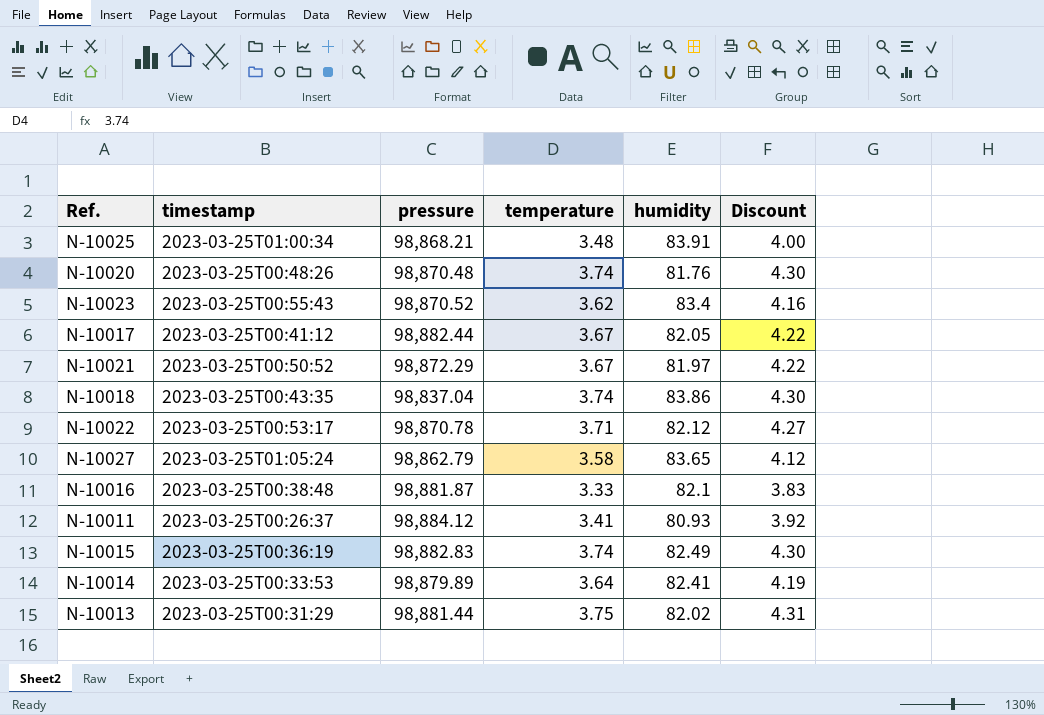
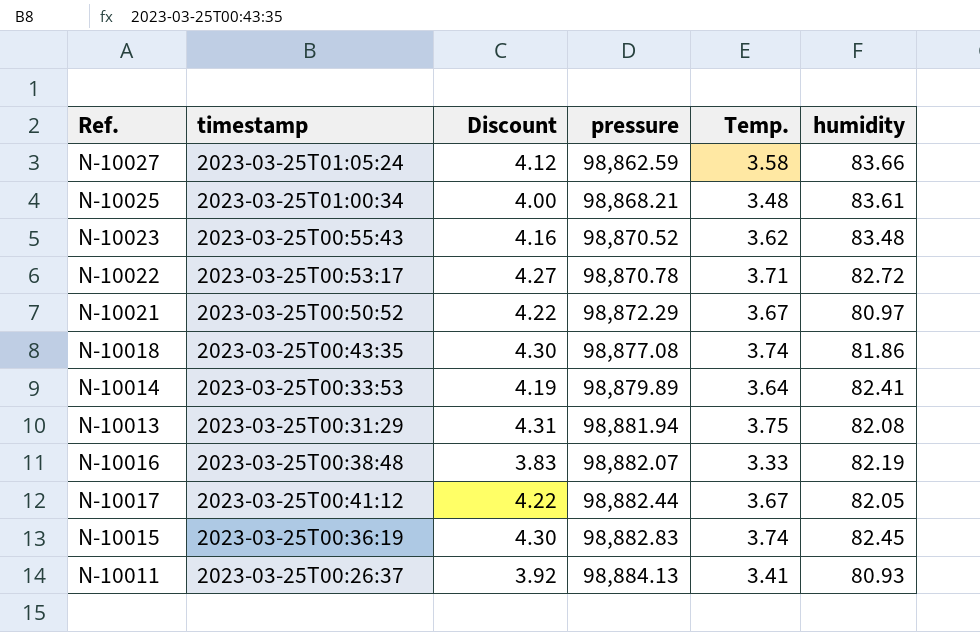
row order: none -> pressure ascending
column Discount | position: 6 -> 3
column name: temperature -> Temp.
row N-10020: 2023-03-25T00:48:26 | 98,870.48 | 3.74 | 81.76 | 4.30 -> none
N-10027 | pressure: 98,862.79 -> 98,862.59
N-10027 | humidity: 83.65 -> 83.66
N-10025 | humidity: 83.91 -> 83.61
N-10023 | humidity: 83.4 -> 83.48
N-10022 | humidity: 82.12 -> 82.72
N-10021 | humidity: 81.97 -> 80.97
N-10018 | pressure: 98,837.04 -> 98,877.08
N-10018 | humidity: 83.86 -> 81.86
N-10013 | pressure: 98,881.44 -> 98,881.94
N-10013 | humidity: 82.02 -> 82.08
N-10016 | pressure: 98,881.87 -> 98,882.07
N-10016 | humidity: 82.1 -> 82.19
N-10015 | humidity: 82.49 -> 82.45
N-10011 | pressure: 98,884.12 -> 98,884.13

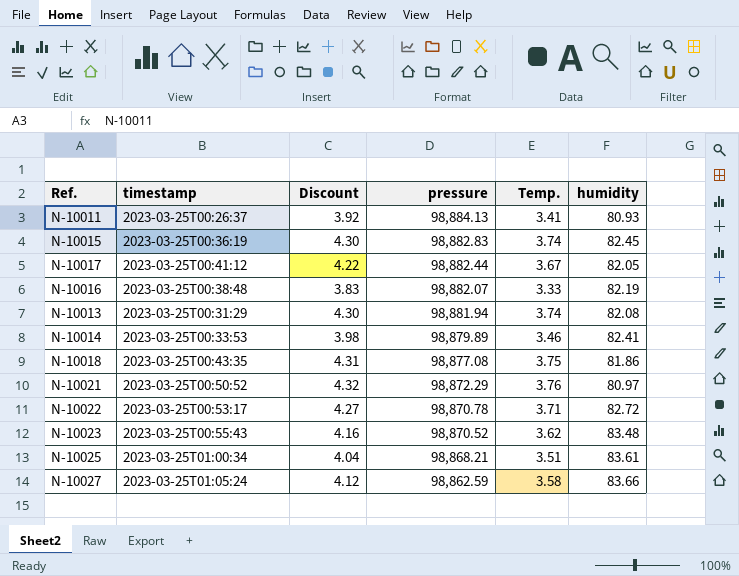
row order: pressure ascending -> pressure descending
N-10013 | Discount: 4.31 -> 4.30
N-10013 | Temp.: 3.75 -> 3.74
N-10014 | Discount: 4.19 -> 3.98
N-10014 | Temp.: 3.64 -> 3.46
N-10018 | Discount: 4.30 -> 4.31
N-10018 | Temp.: 3.74 -> 3.75
N-10021 | Discount: 4.22 -> 4.32
N-10021 | Temp.: 3.67 -> 3.76
N-10025 | Discount: 4.00 -> 4.04
N-10025 | Temp.: 3.48 -> 3.51

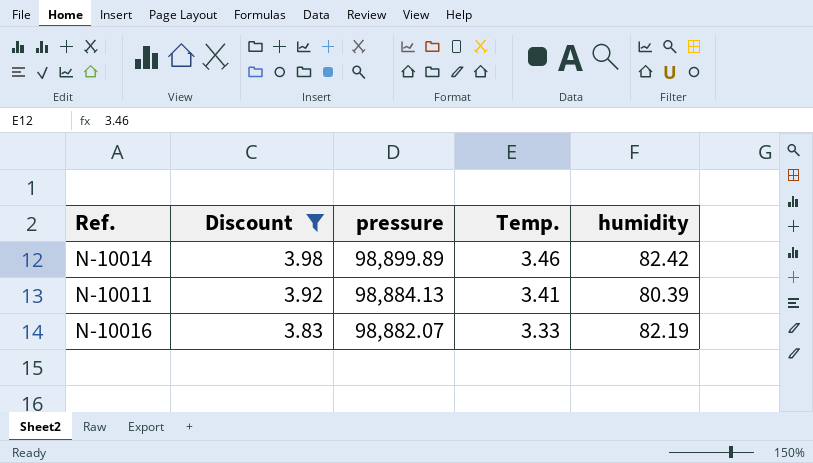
filter: none -> Discount <= 3.98
row order: pressure descending -> Discount descending
column timestamp | position: 2 -> none
N-10014 | pressure: 98,879.89 -> 98,899.89
N-10014 | humidity: 82.41 -> 82.42
N-10011 | humidity: 80.93 -> 80.39

